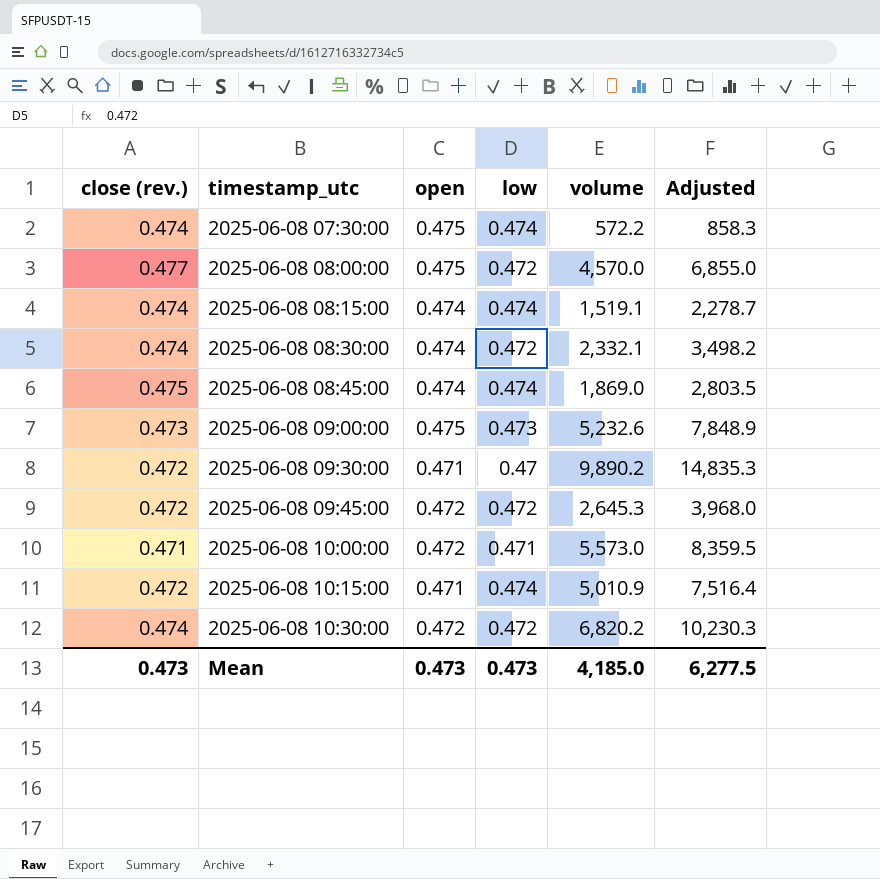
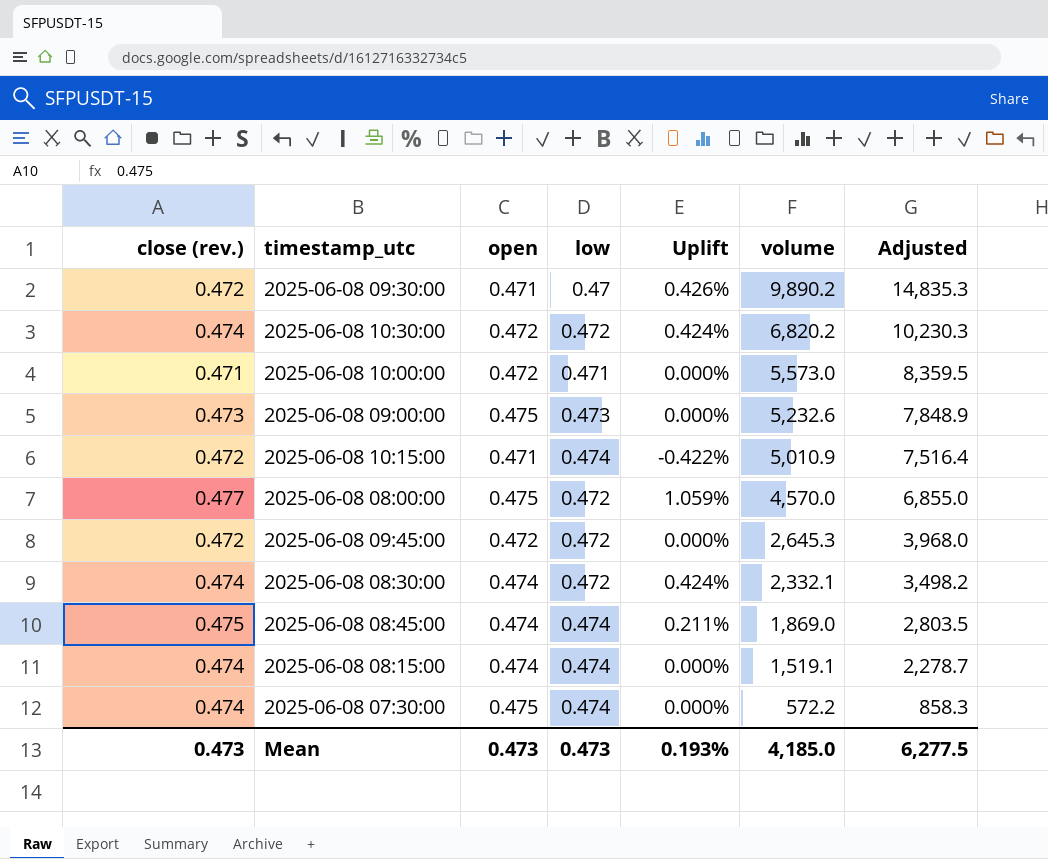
row order: timestamp_utc ascending -> volume descending
column Uplift | formula: none -> ([close (rev.)] - [low]) / [low]

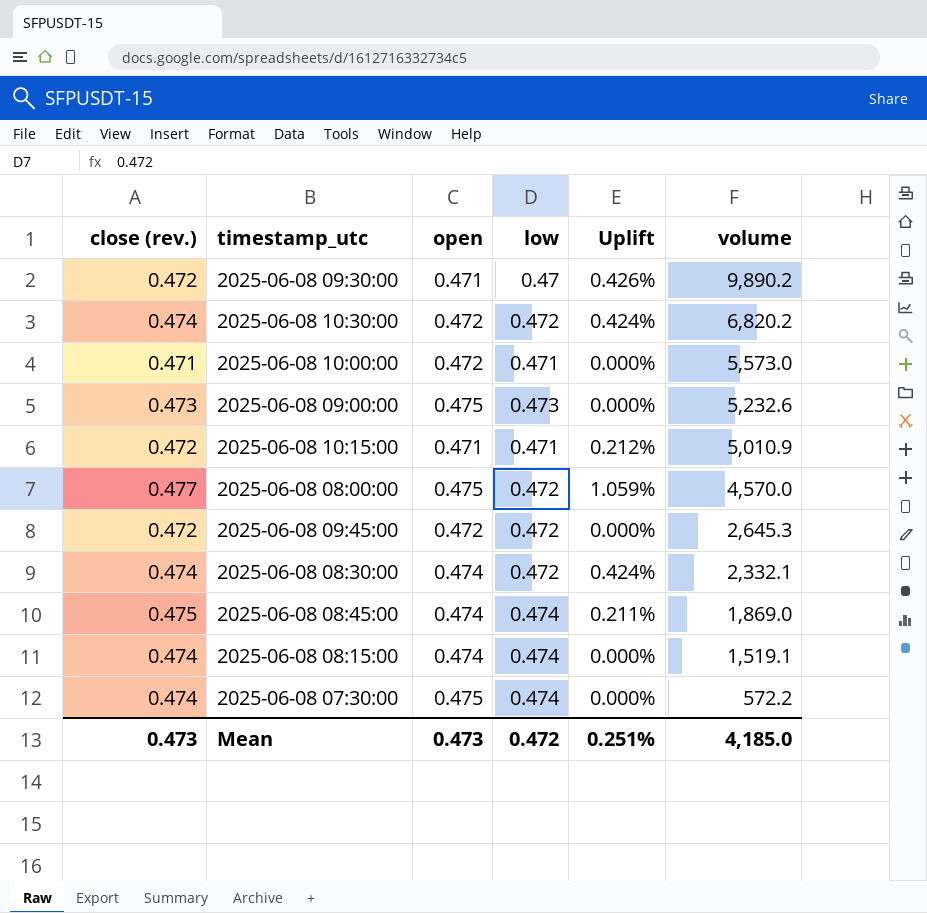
column Adjusted | formula: [volume] * 1.5 -> none
2025-06-08 10:15:00 | low: 0.474 -> 0.471
2025-06-08 10:15:00 | Uplift: -0.422% -> 0.212%
Mean | low: 0.473 -> 0.472
Mean | Uplift: 0.193% -> 0.251%

